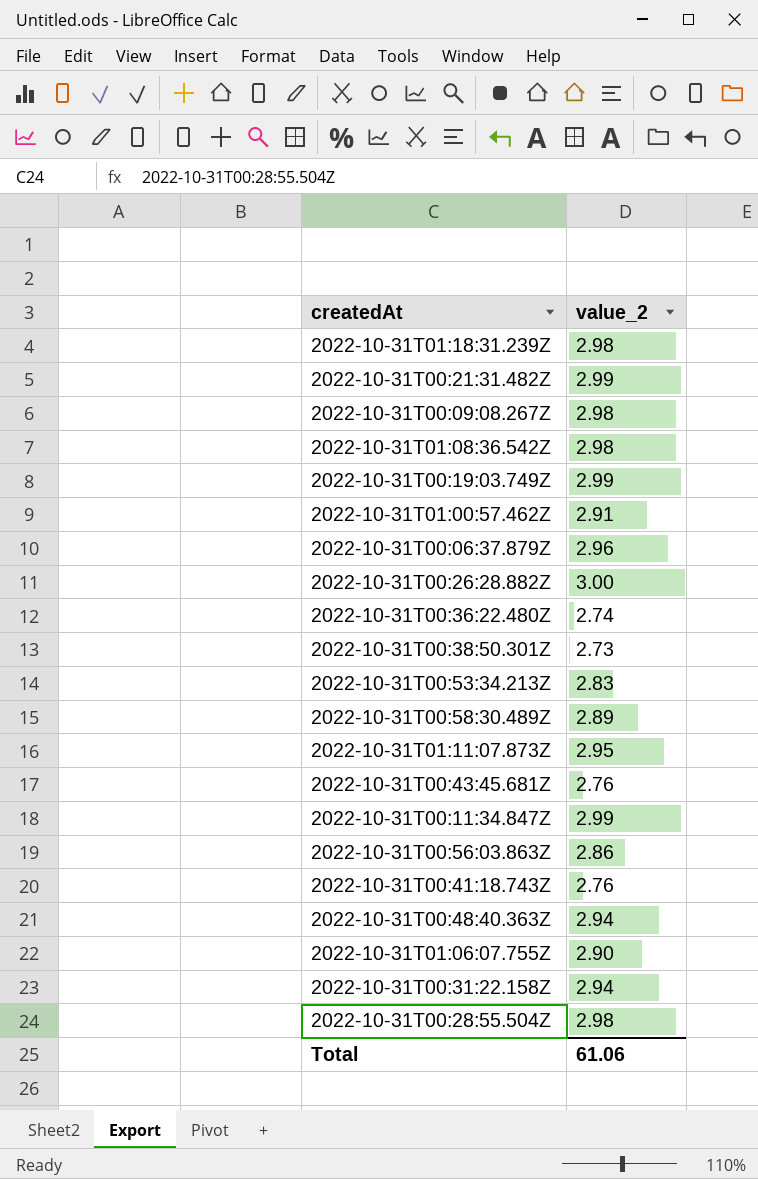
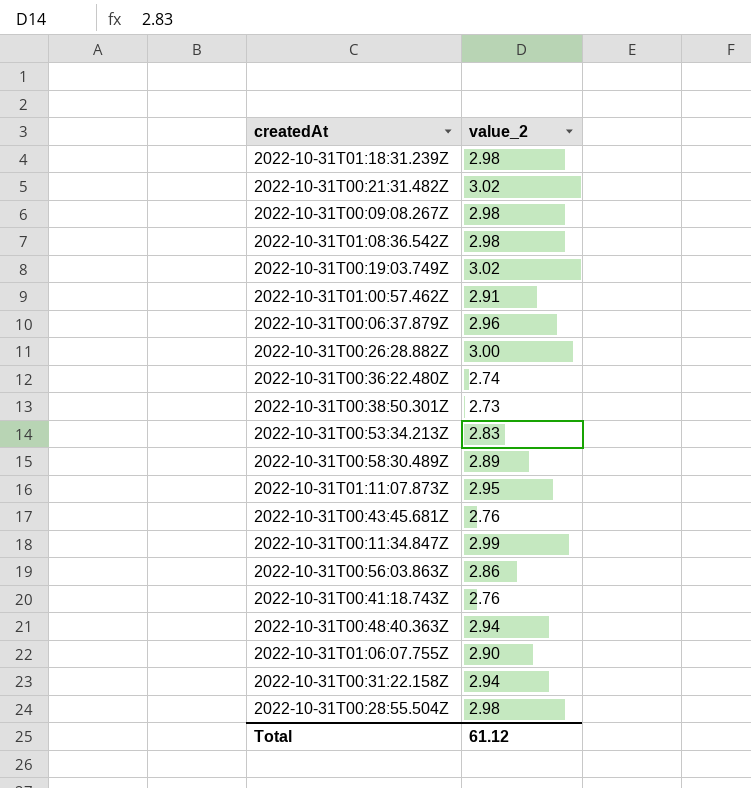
2022-10-31T00:21:31.482Z | value_2: 2.99 -> 3.02
2022-10-31T00:19:03.749Z | value_2: 2.99 -> 3.02
Total | value_2: 61.06 -> 61.12

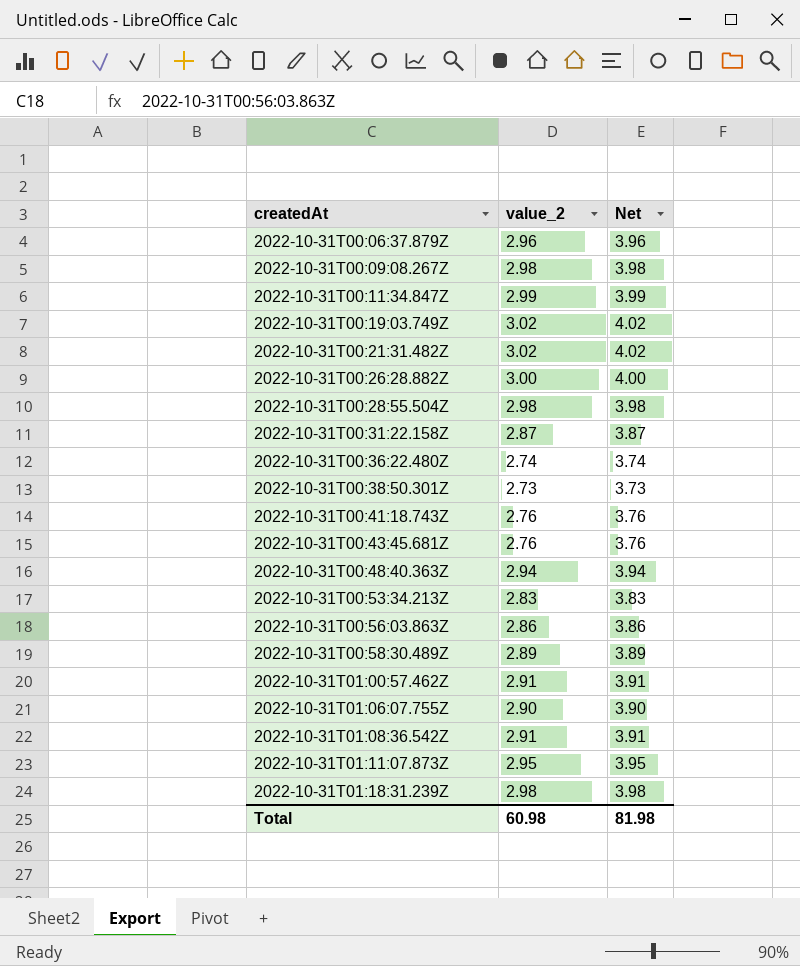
row order: none -> createdAt ascending
column Net | formula: none -> [value_2] + 1
2022-10-31T00:31:22.158Z | value_2: 2.94 -> 2.87
2022-10-31T01:08:36.542Z | value_2: 2.98 -> 2.91
Total | value_2: 61.12 -> 60.98

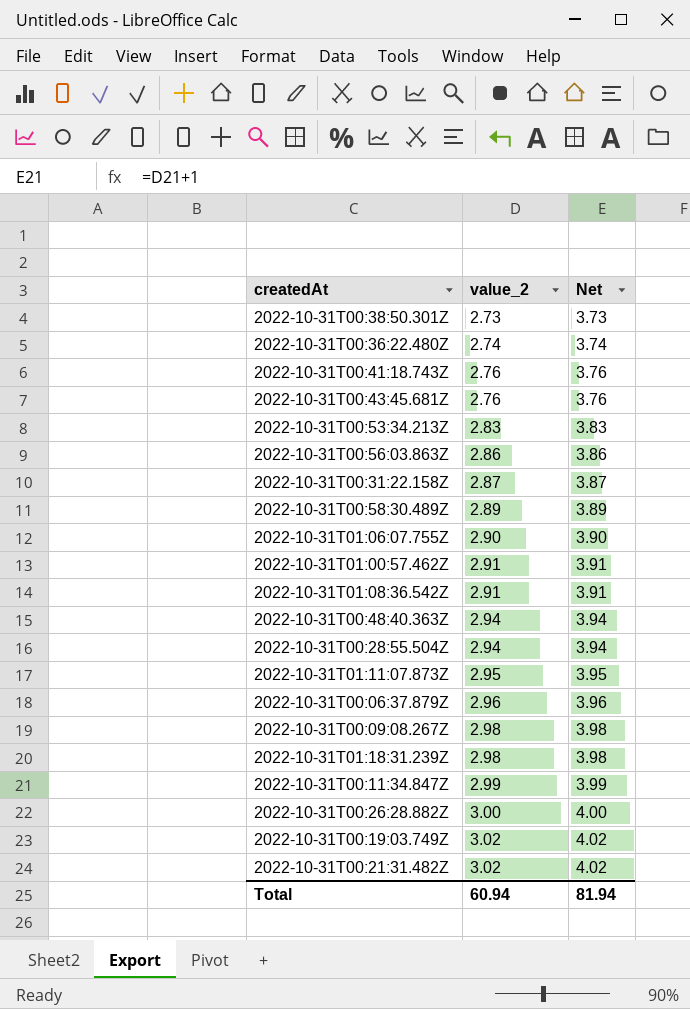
row order: createdAt ascending -> value_2 ascending
2022-10-31T00:28:55.504Z | value_2: 2.98 -> 2.94
2022-10-31T00:28:55.504Z | Net: 3.98 -> 3.94
Total | value_2: 60.98 -> 60.94
Total | Net: 81.98 -> 81.94

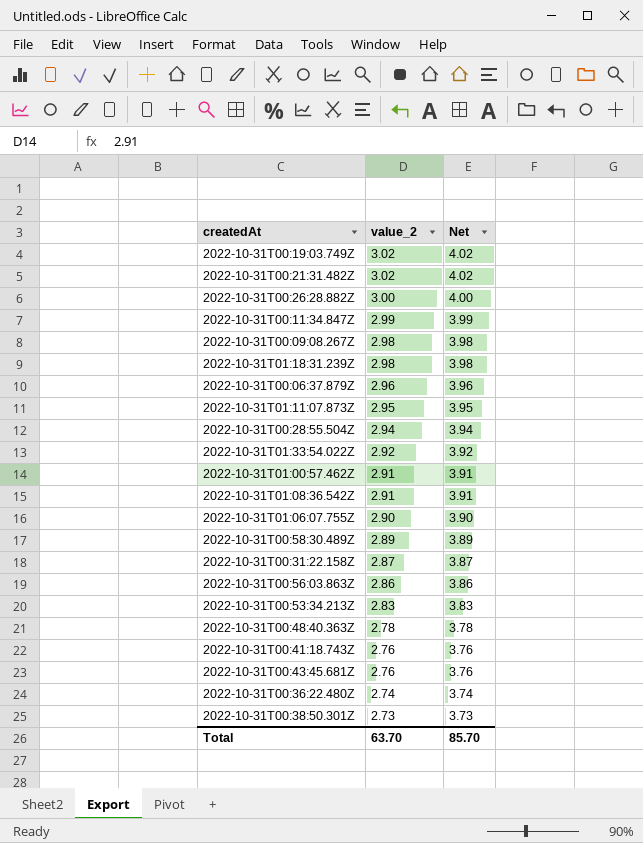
row order: value_2 ascending -> value_2 descending
row 2022-10-31T01:33:54.022Z: none -> 2.92 | 3.92
2022-10-31T00:48:40.363Z | value_2: 2.94 -> 2.78
2022-10-31T00:48:40.363Z | Net: 3.94 -> 3.78
Total | value_2: 60.94 -> 63.70
Total | Net: 81.94 -> 85.70

